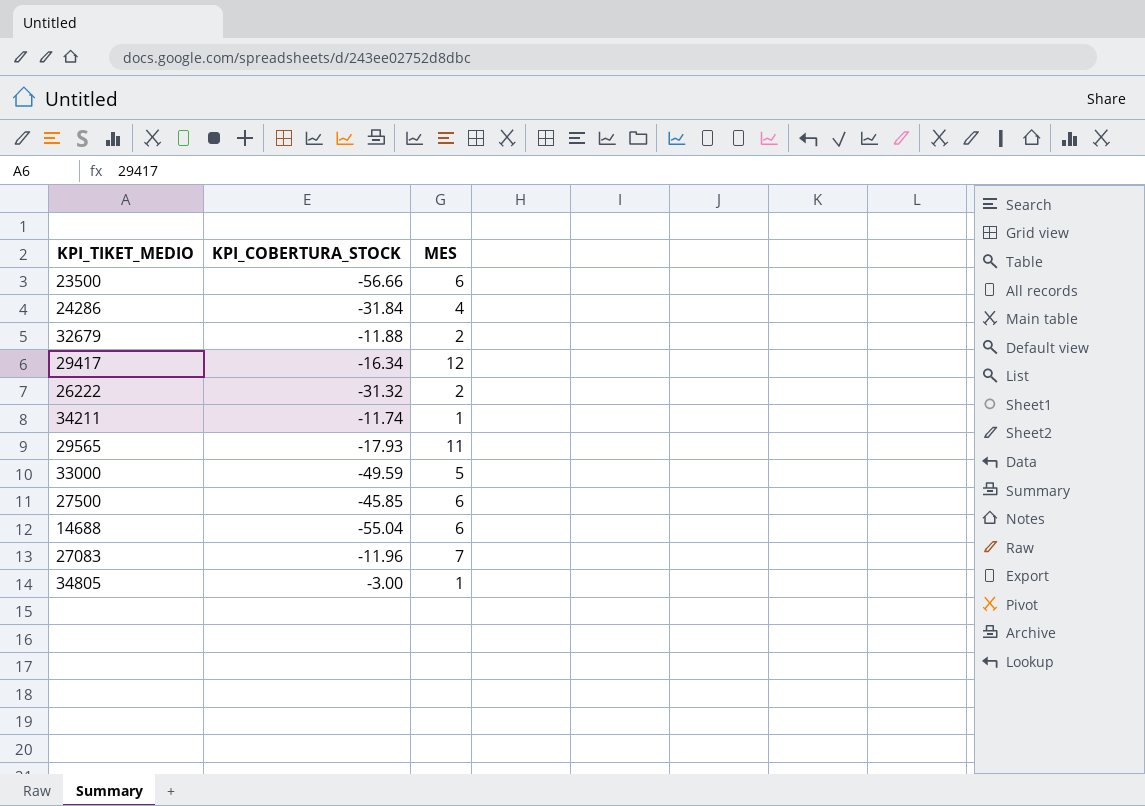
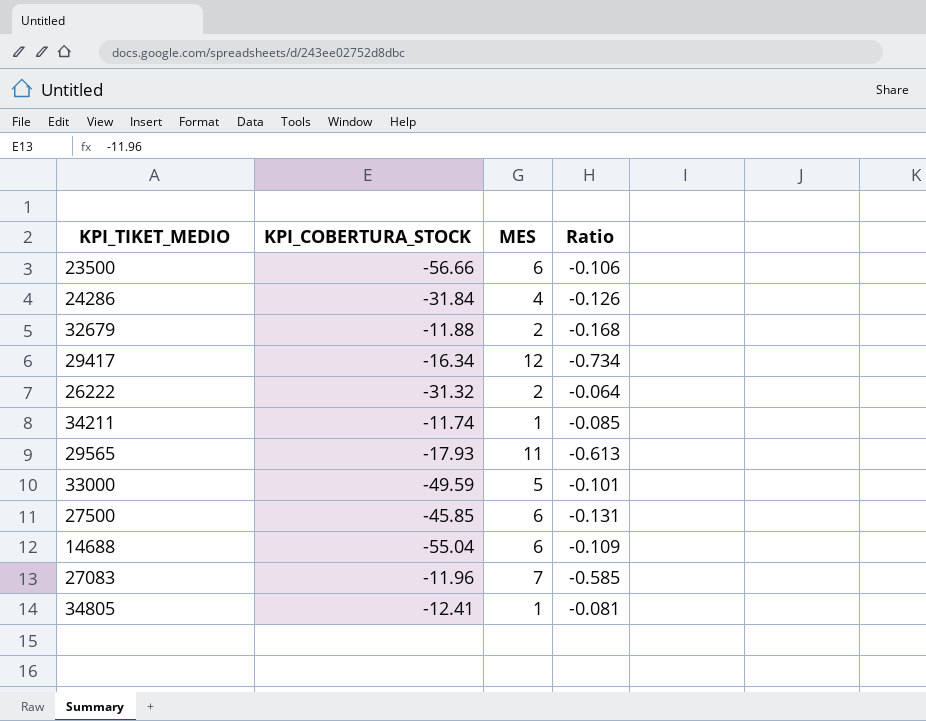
column Ratio | formula: none -> [MES] / [KPI_COBERTURA_STOCK]
34805 | KPI_COBERTURA_STOCK: -3.00 -> -12.41

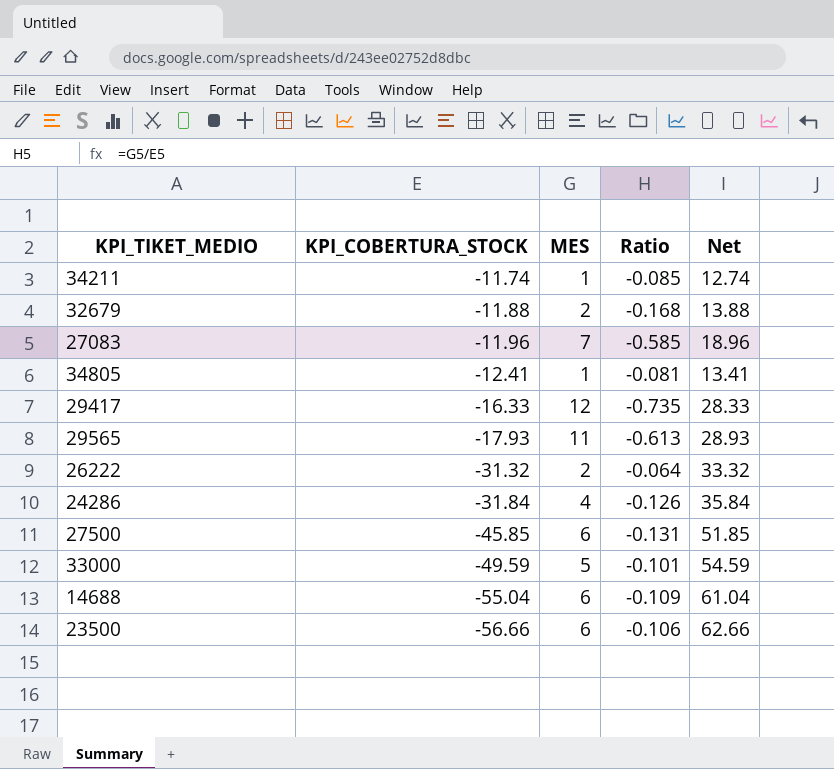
row order: none -> KPI_COBERTURA_STOCK descending
column Net | formula: none -> [MES] - [KPI_COBERTURA_STOCK]
29417 | KPI_COBERTURA_STOCK: -16.34 -> -16.33
29417 | Ratio: -0.734 -> -0.735

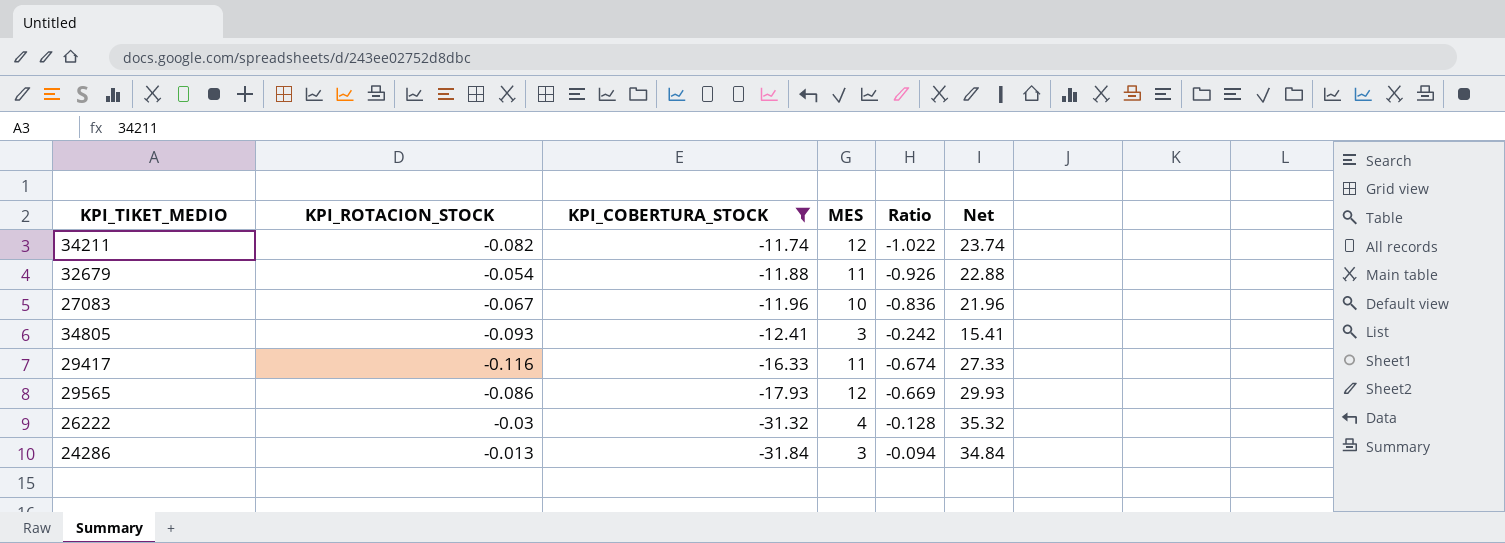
filter: none -> KPI_COBERTURA_STOCK >= -31.84
column KPI_ROTACION_STOCK | position: none -> 2
34211 | MES: 1 -> 12
34211 | Ratio: -0.085 -> -1.022
34211 | Net: 12.74 -> 23.74
32679 | MES: 2 -> 11
32679 | Ratio: -0.168 -> -0.926
32679 | Net: 13.88 -> 22.88
27083 | MES: 7 -> 10
27083 | Ratio: -0.585 -> -0.836
27083 | Net: 18.96 -> 21.96
34805 | MES: 1 -> 3
34805 | Ratio: -0.081 -> -0.242
34805 | Net: 13.41 -> 15.41
29417 | MES: 12 -> 11
29417 | Ratio: -0.735 -> -0.674
29417 | Net: 28.33 -> 27.33
29565 | MES: 11 -> 12
29565 | Ratio: -0.613 -> -0.669
29565 | Net: 28.93 -> 29.93
26222 | MES: 2 -> 4
26222 | Ratio: -0.064 -> -0.128
26222 | Net: 33.32 -> 35.32
24286 | MES: 4 -> 3
24286 | Ratio: -0.126 -> -0.094
24286 | Net: 35.84 -> 34.84

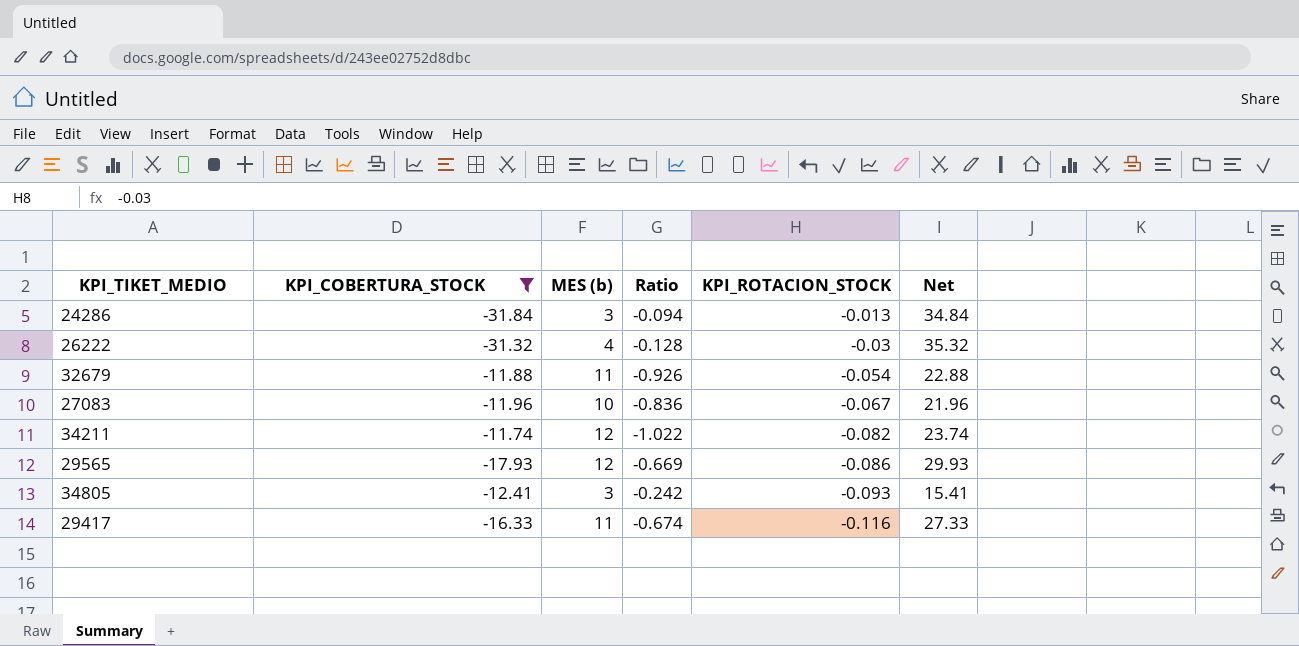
row order: KPI_COBERTURA_STOCK descending -> KPI_ROTACION_STOCK descending
column name: MES -> MES (b)
column KPI_ROTACION_STOCK | position: 2 -> 5

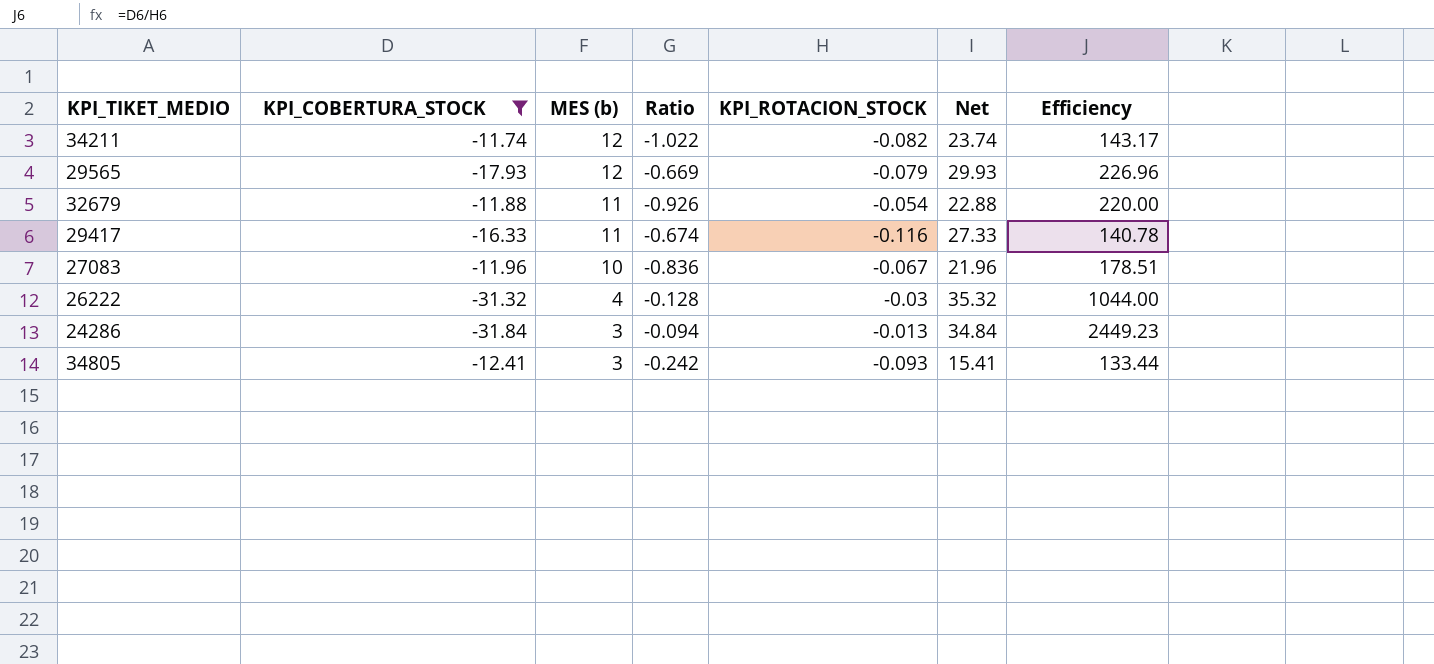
row order: KPI_ROTACION_STOCK descending -> MES (b) descending
column Efficiency | formula: none -> [KPI_COBERTURA_STOCK] / [KPI_ROTACION_STOCK]
29565 | KPI_ROTACION_STOCK: -0.086 -> -0.079

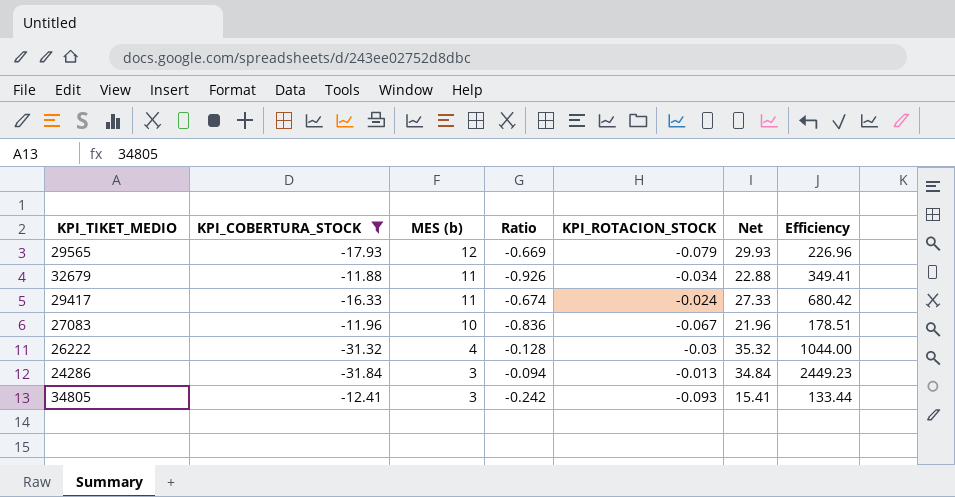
row 34211: -11.74 | 12 | -1.022 | -0.082 | 23.74 | 143.17 -> none
32679 | KPI_ROTACION_STOCK: -0.054 -> -0.034
32679 | Efficiency: 220.00 -> 349.41
29417 | KPI_ROTACION_STOCK: -0.116 -> -0.024
29417 | Efficiency: 140.78 -> 680.42

